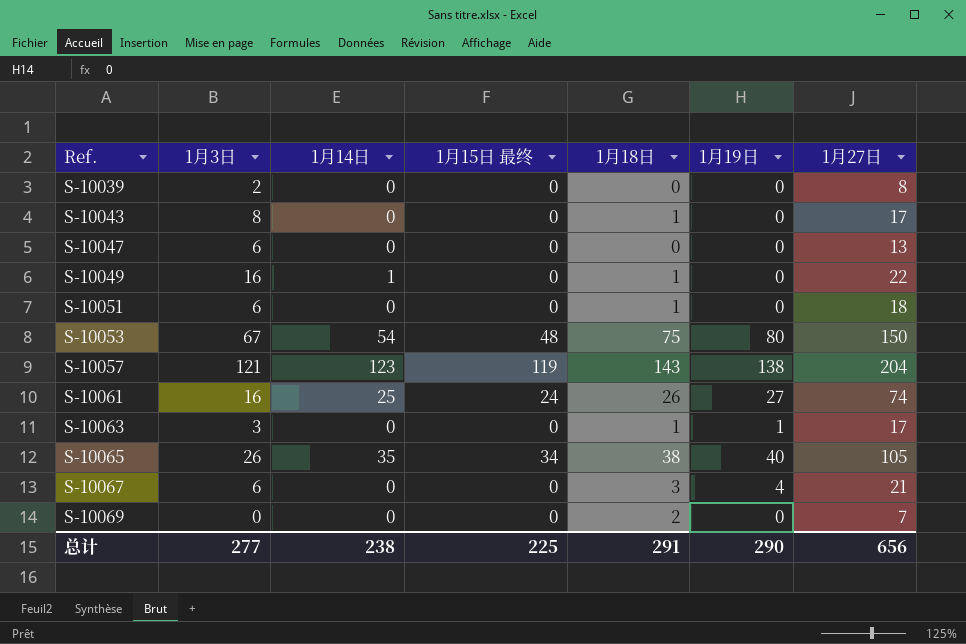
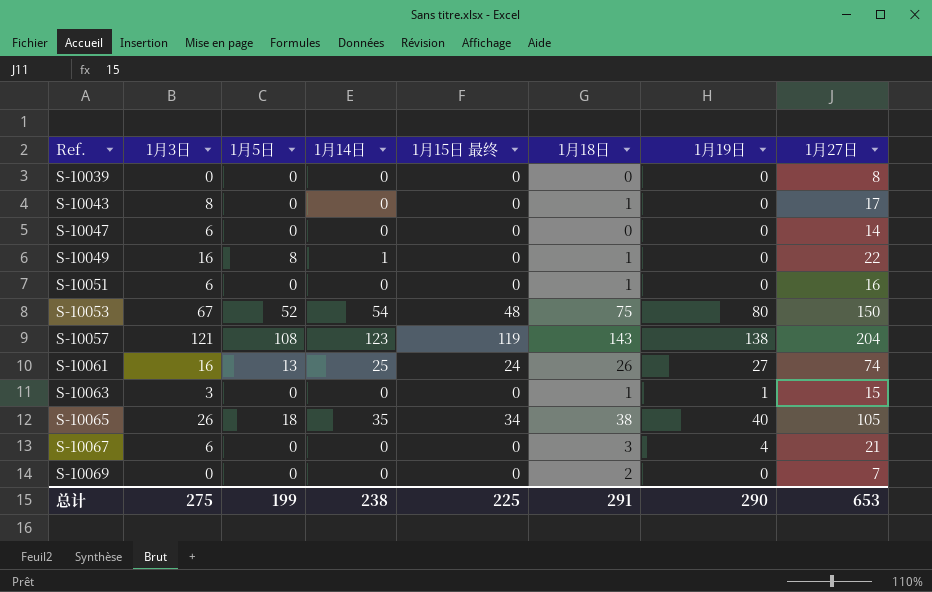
column 1月5日 | position: none -> 3
S-10039 | 1月3日: 2 -> 0
S-10047 | 1月27日: 13 -> 14
S-10051 | 1月27日: 18 -> 16
S-10063 | 1月27日: 17 -> 15
总计 | 1月3日: 277 -> 275
总计 | 1月27日: 656 -> 653

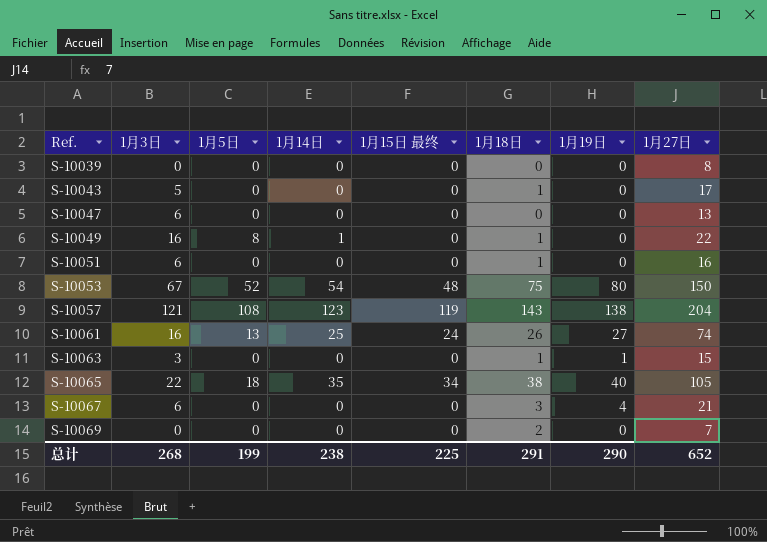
S-10043 | 1月3日: 8 -> 5
S-10047 | 1月27日: 14 -> 13
S-10065 | 1月3日: 26 -> 22
总计 | 1月3日: 275 -> 268
总计 | 1月27日: 653 -> 652

